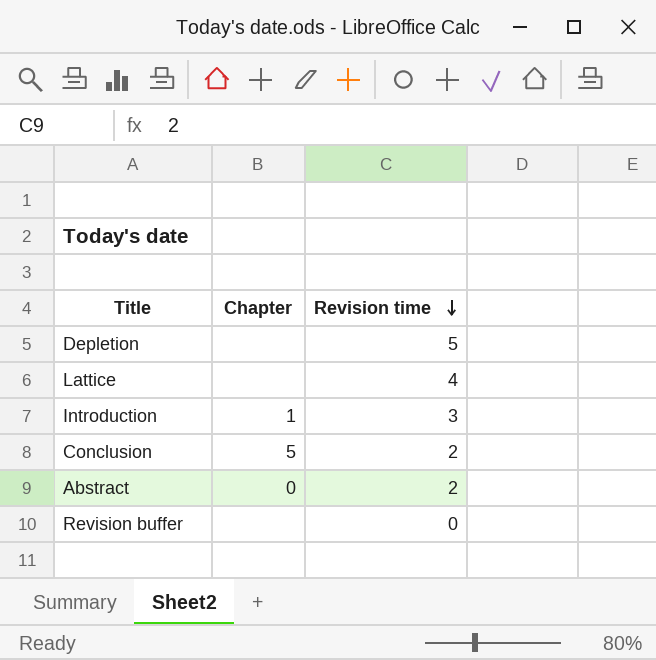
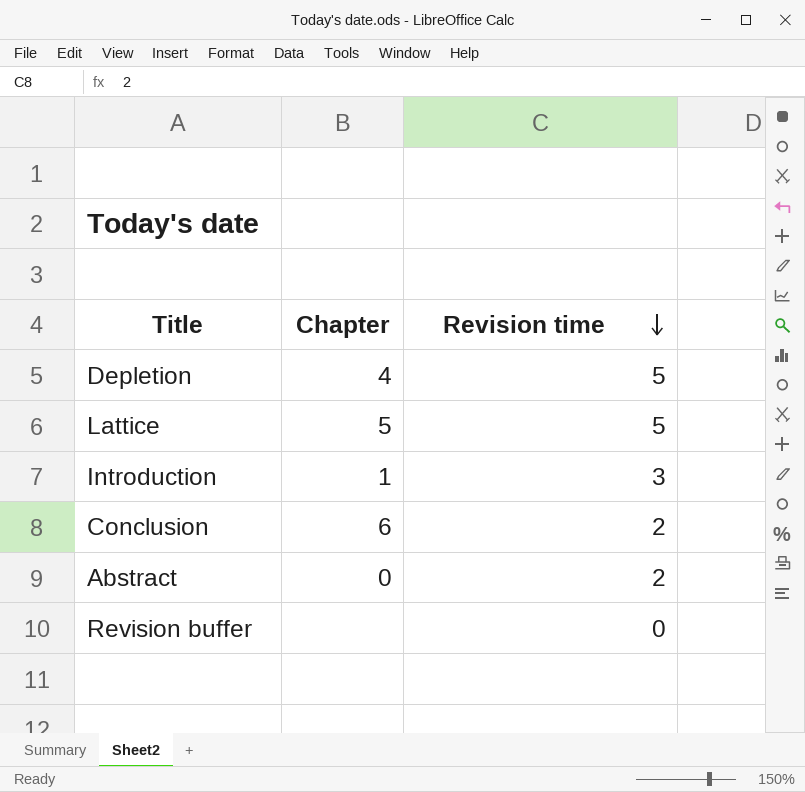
Depletion | Chapter: none -> 4
Lattice | Chapter: none -> 5
Lattice | Revision time: 4 -> 5
Conclusion | Chapter: 5 -> 6

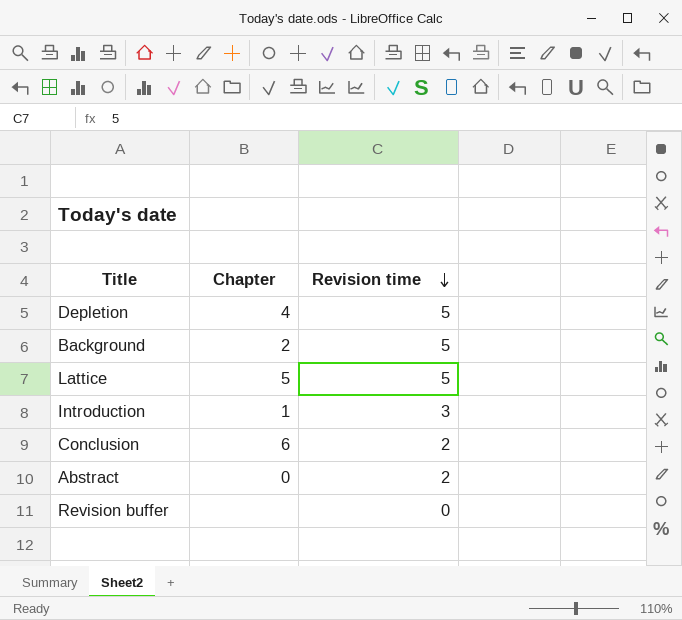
row Background: none -> 2 | 5

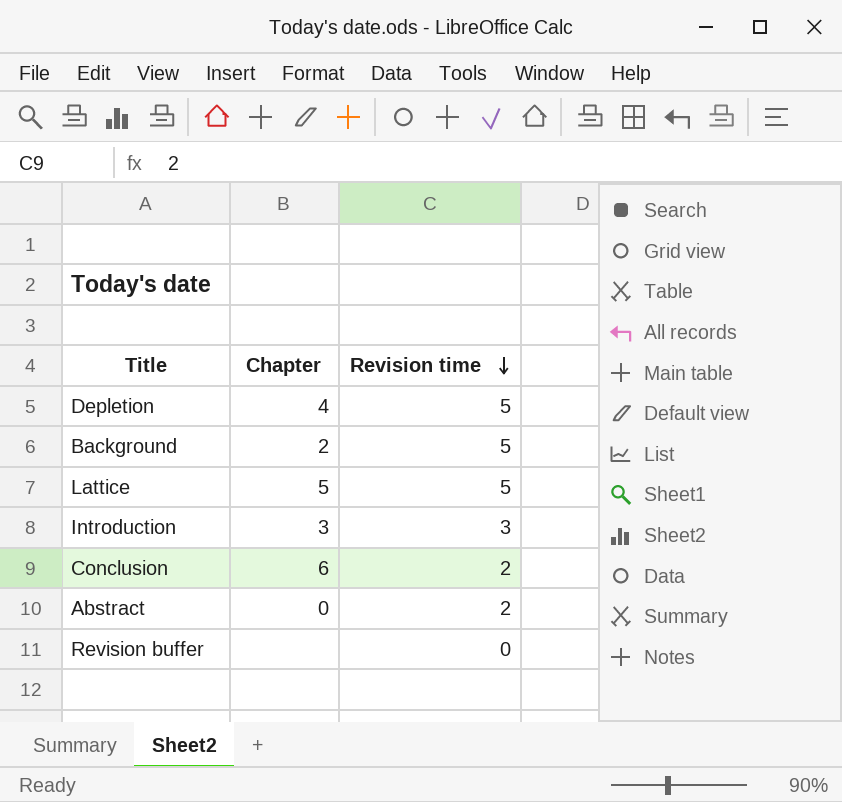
Introduction | Chapter: 1 -> 3

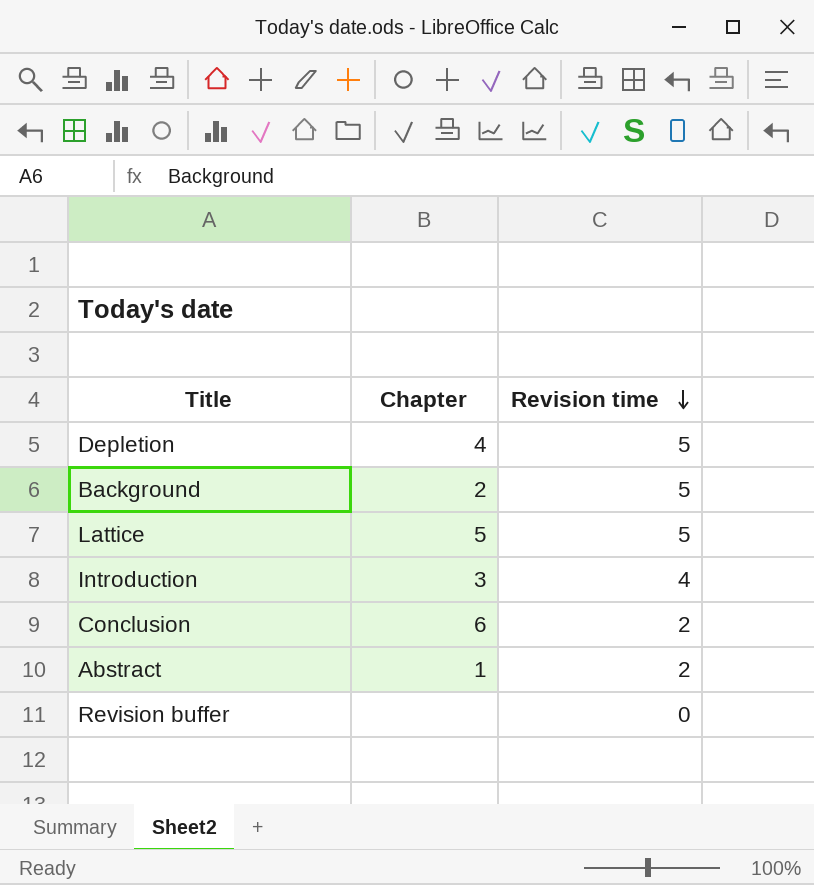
Introduction | Revision time: 3 -> 4
Abstract | Chapter: 0 -> 1

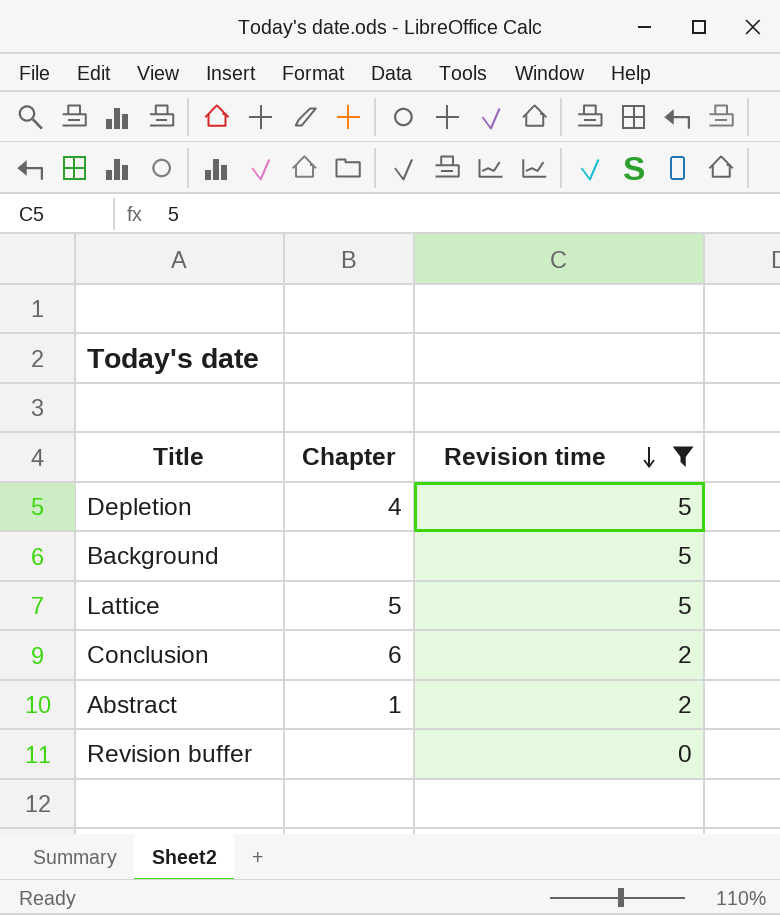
filter: none -> Revision time != 4
Background | Chapter: 2 -> none

